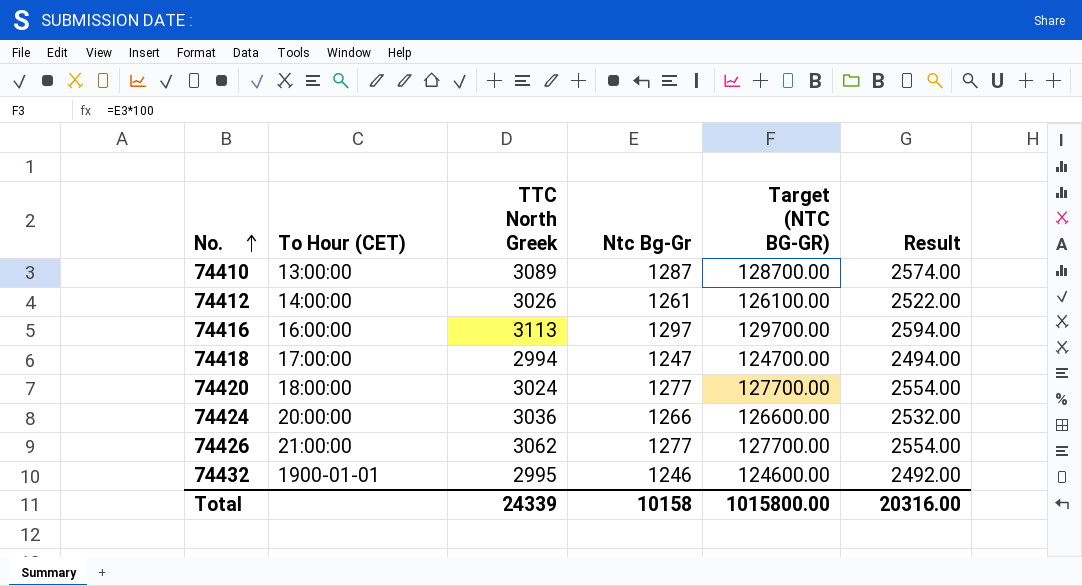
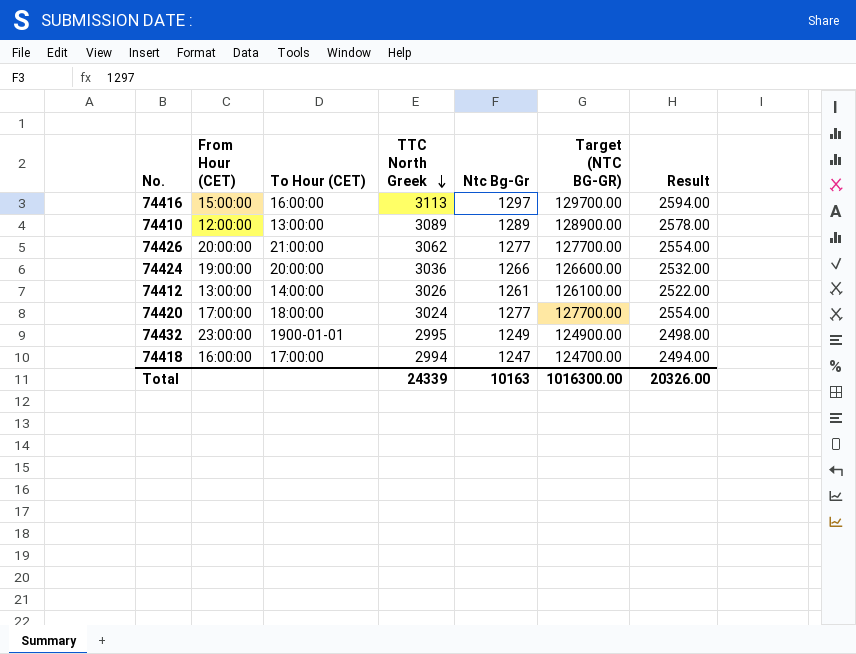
row order: No. ascending -> TTC North Greek descending
column From Hour (CET) | position: none -> 2
74410 | Ntc Bg-Gr: 1287 -> 1289
74410 | Target (NTC BG-GR): 128700.00 -> 128900.00
74410 | Result: 2574.00 -> 2578.00
74432 | Ntc Bg-Gr: 1246 -> 1249
74432 | Target (NTC BG-GR): 124600.00 -> 124900.00
74432 | Result: 2492.00 -> 2498.00
Total | Ntc Bg-Gr: 10158 -> 10163
Total | Target (NTC BG-GR): 1015800.00 -> 1016300.00
Total | Result: 20316.00 -> 20326.00

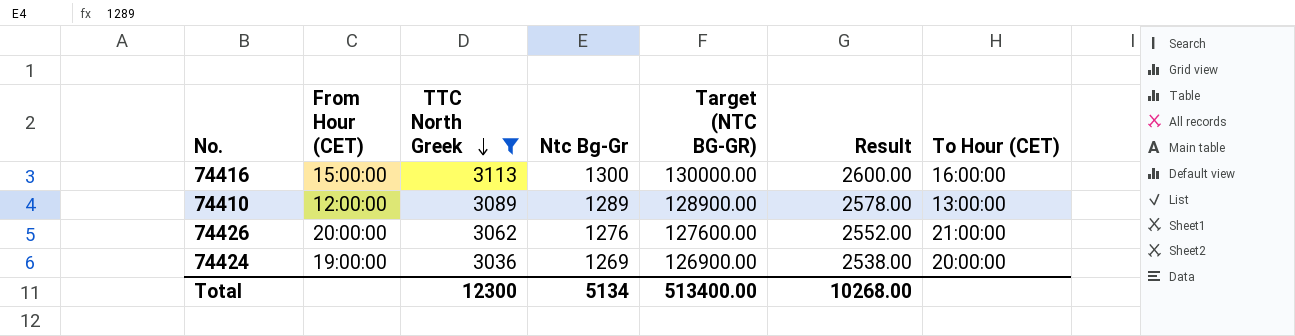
filter: none -> TTC North Greek >= 3036
column To Hour (CET) | position: 3 -> 7
74416 | Ntc Bg-Gr: 1297 -> 1300
74416 | Target (NTC BG-GR): 129700.00 -> 130000.00
74416 | Result: 2594.00 -> 2600.00
74426 | Ntc Bg-Gr: 1277 -> 1276
74426 | Target (NTC BG-GR): 127700.00 -> 127600.00
74426 | Result: 2554.00 -> 2552.00
74424 | Ntc Bg-Gr: 1266 -> 1269
74424 | Target (NTC BG-GR): 126600.00 -> 126900.00
74424 | Result: 2532.00 -> 2538.00
Total | TTC North Greek: 24339 -> 12300
Total | Ntc Bg-Gr: 10163 -> 5134
Total | Target (NTC BG-GR): 1016300.00 -> 513400.00
Total | Result: 20326.00 -> 10268.00

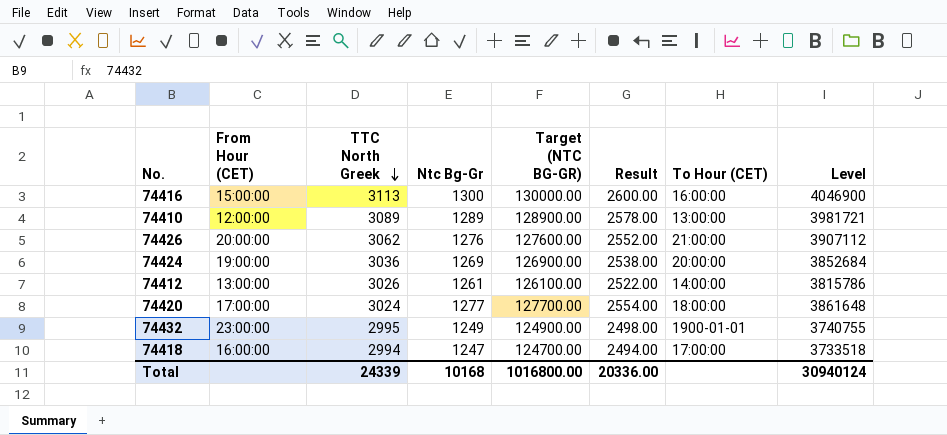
filter: TTC North Greek >= 3036 -> none
column Level | formula: none -> [TTC North Greek] * [Ntc Bg-Gr]
Total | TTC North Greek: 12300 -> 24339
Total | Ntc Bg-Gr: 5134 -> 10168
Total | Target (NTC BG-GR): 513400.00 -> 1016800.00
Total | Result: 10268.00 -> 20336.00

